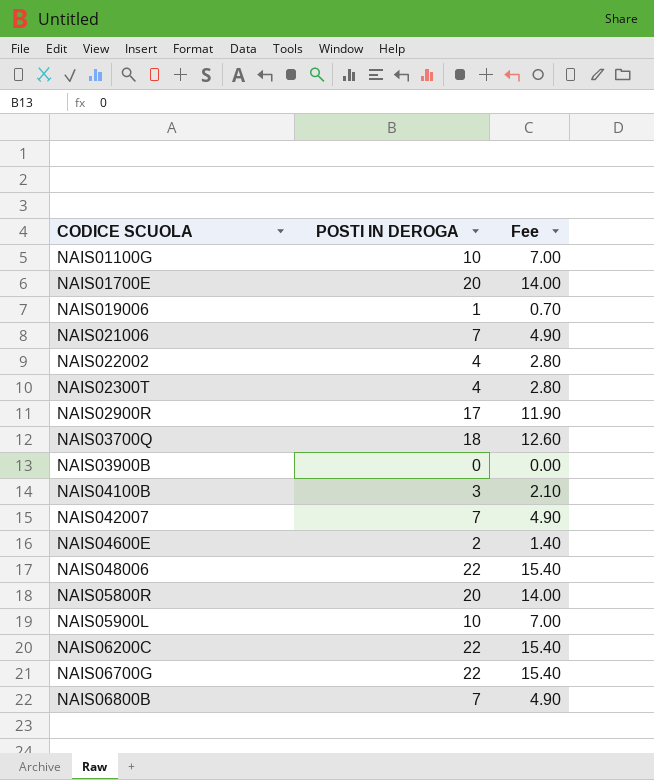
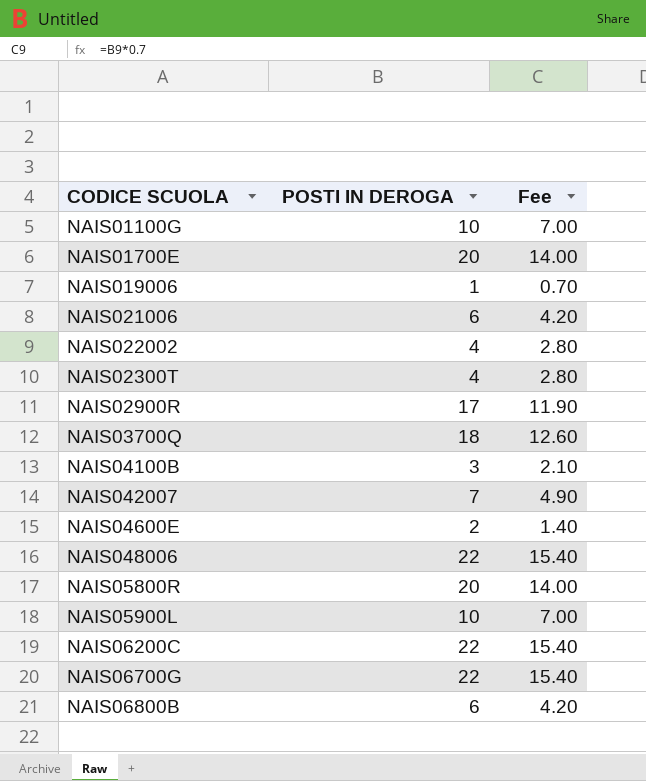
row NAIS03900B: 0 | 0.00 -> none
NAIS021006 | POSTI IN DEROGA: 7 -> 6
NAIS021006 | Fee: 4.90 -> 4.20
NAIS06800B | POSTI IN DEROGA: 7 -> 6
NAIS06800B | Fee: 4.90 -> 4.20

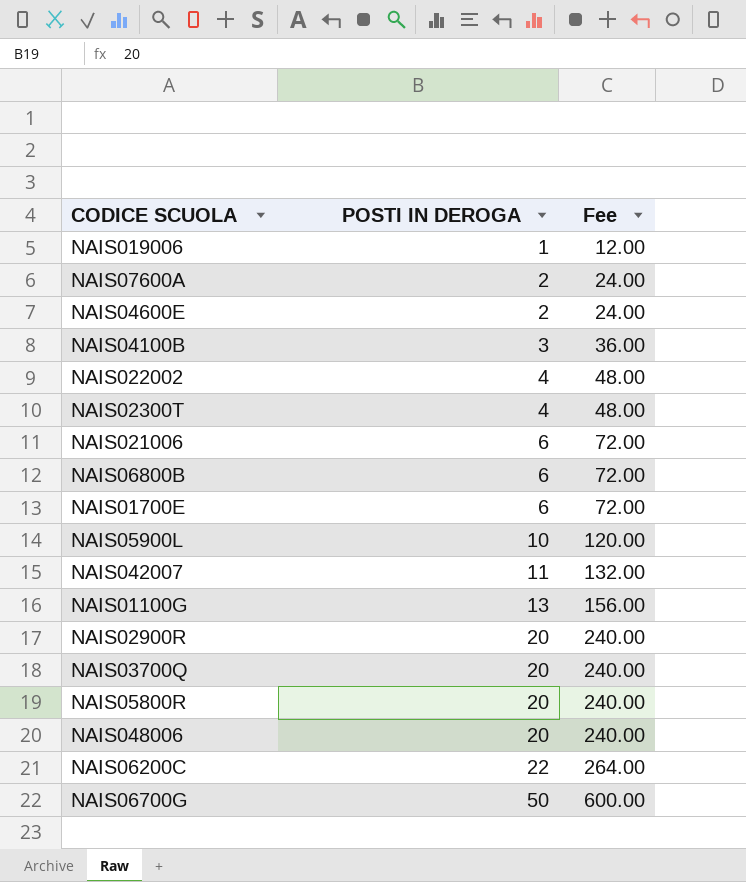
row order: none -> POSTI IN DEROGA ascending
column Fee | formula: [POSTI IN DEROGA] * 0.7 -> [POSTI IN DEROGA] * 12
row NAIS07600A: none -> 2 | 24.00
NAIS01700E | POSTI IN DEROGA: 20 -> 6
NAIS042007 | POSTI IN DEROGA: 7 -> 11
NAIS01100G | POSTI IN DEROGA: 10 -> 13
NAIS02900R | POSTI IN DEROGA: 17 -> 20
NAIS03700Q | POSTI IN DEROGA: 18 -> 20
NAIS048006 | POSTI IN DEROGA: 22 -> 20
NAIS06700G | POSTI IN DEROGA: 22 -> 50

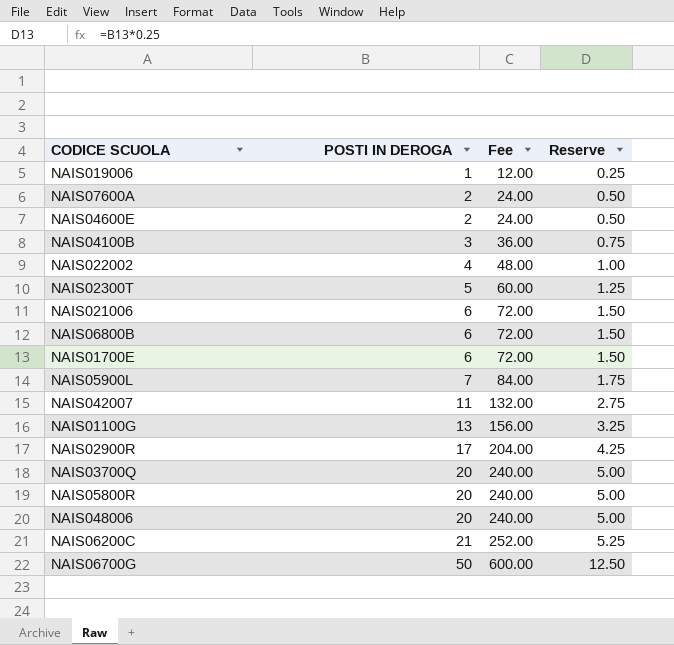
column Reserve | formula: none -> [POSTI IN DEROGA] * 0.25
NAIS02300T | POSTI IN DEROGA: 4 -> 5
NAIS02300T | Fee: 48.00 -> 60.00
NAIS05900L | POSTI IN DEROGA: 10 -> 7
NAIS05900L | Fee: 120.00 -> 84.00
NAIS02900R | POSTI IN DEROGA: 20 -> 17
NAIS02900R | Fee: 240.00 -> 204.00
NAIS06200C | POSTI IN DEROGA: 22 -> 21
NAIS06200C | Fee: 264.00 -> 252.00

